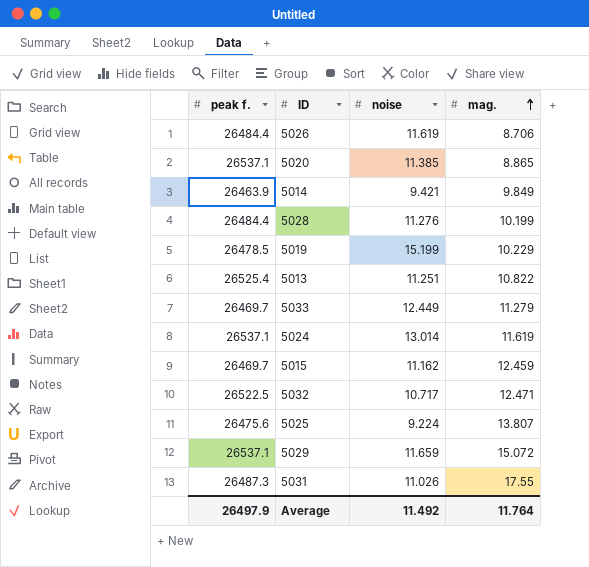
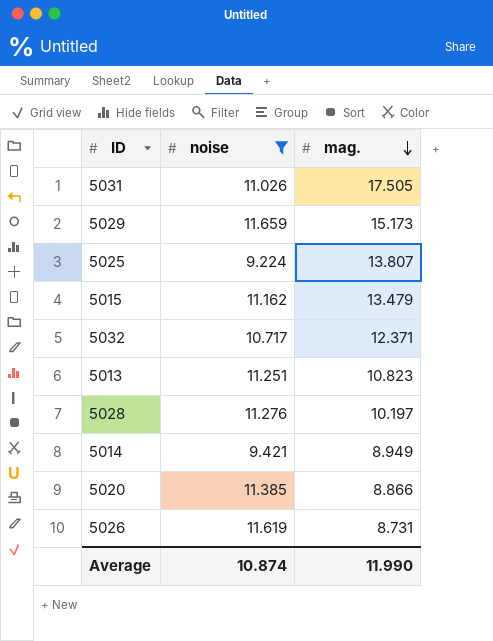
filter: none -> noise <= 11.659
row order: mag. ascending -> mag. descending
column peak f. | position: 1 -> none
5031 | mag.: 17.55 -> 17.505
5029 | mag.: 15.072 -> 15.173
5015 | mag.: 12.459 -> 13.479
5032 | mag.: 12.471 -> 12.371
5013 | mag.: 10.822 -> 10.823
5028 | mag.: 10.199 -> 10.197
5014 | mag.: 9.849 -> 8.949
5020 | mag.: 8.865 -> 8.866
5026 | mag.: 8.706 -> 8.731
Average | noise: 11.492 -> 10.874
Average | mag.: 11.764 -> 11.990

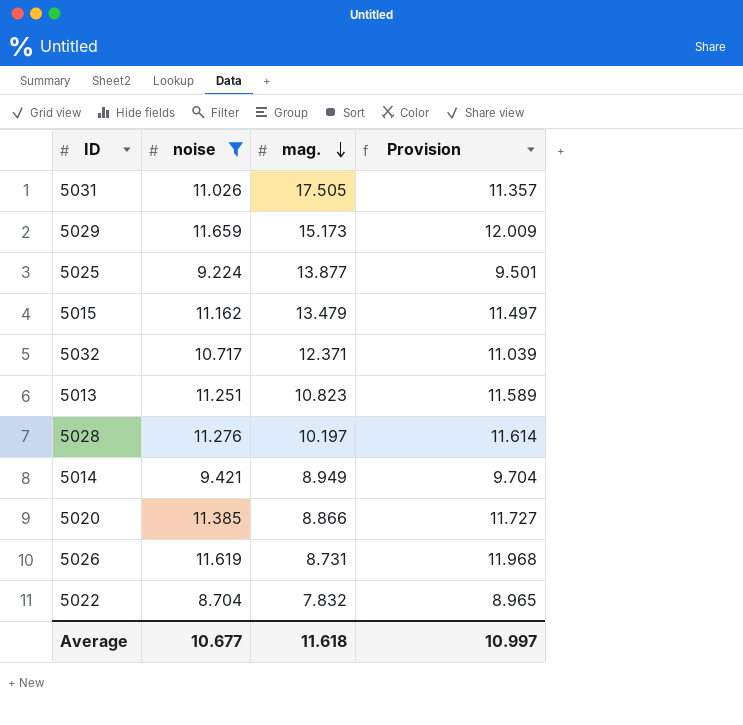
column Provision | formula: none -> [noise] * 1.03
5025 | mag.: 13.807 -> 13.877
row 5022: none -> 8.704 | 7.832 | 8.965
Average | noise: 10.874 -> 10.677
Average | mag.: 11.990 -> 11.618

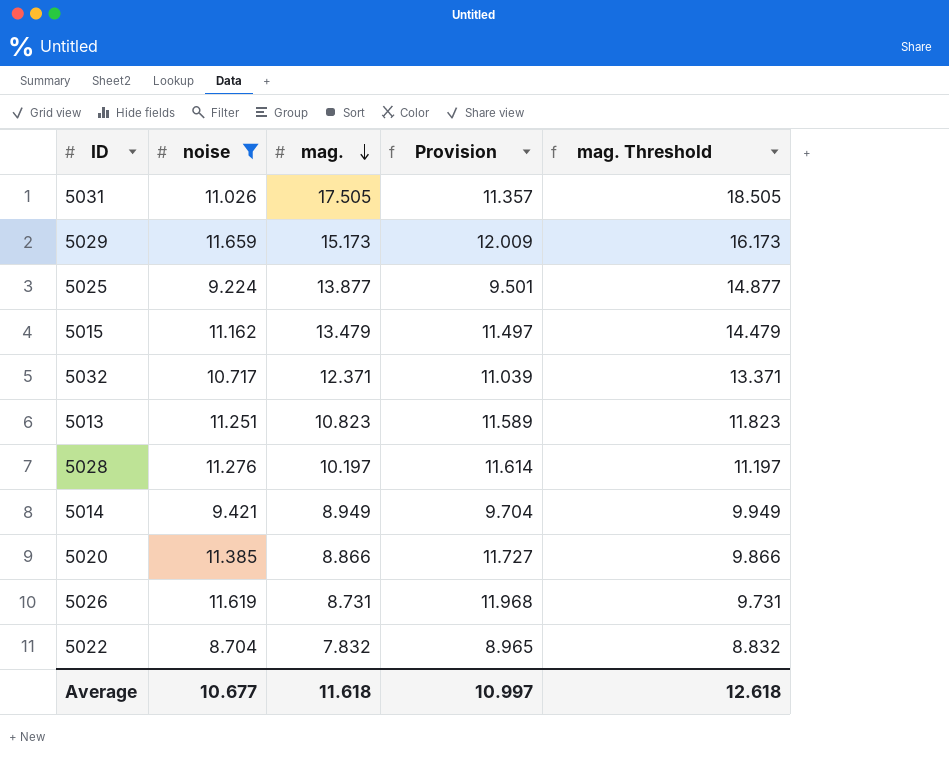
column mag. Threshold | formula: none -> [mag.] + 1

